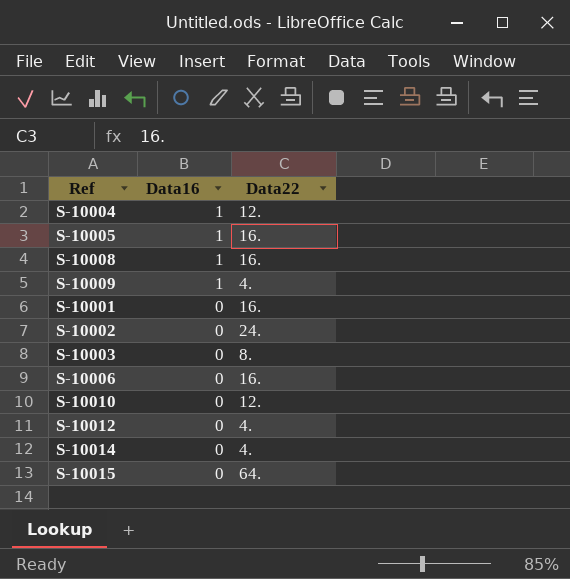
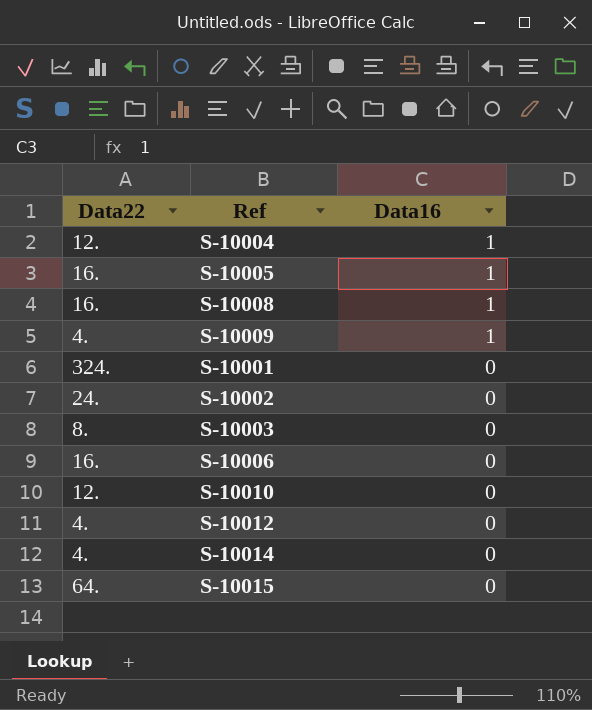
column Data22 | position: 3 -> 1
S-10001 | Data22: 16. -> 324.

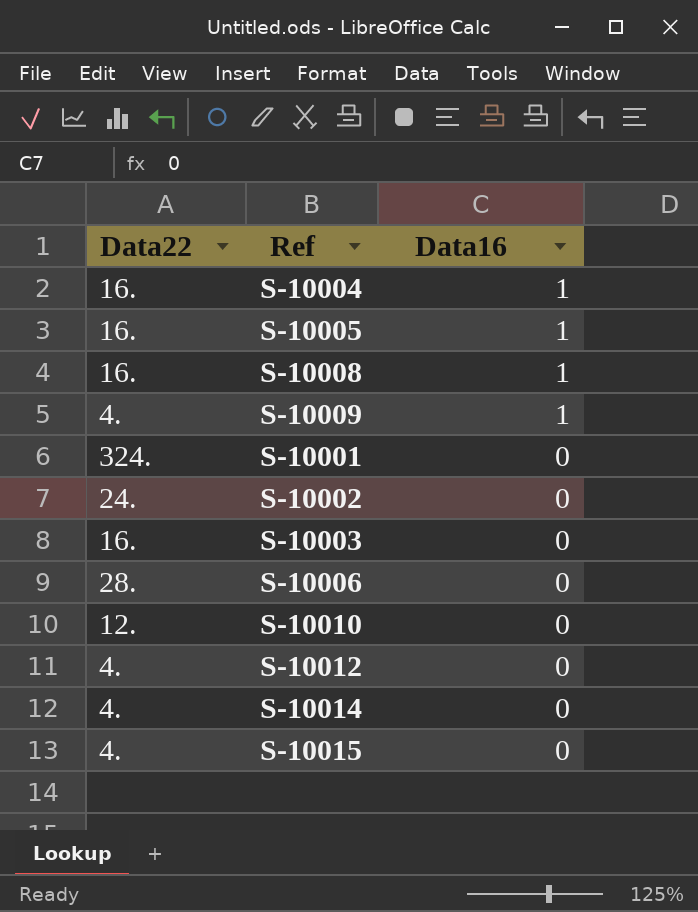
S-10004 | Data22: 12. -> 16.
S-10003 | Data22: 8. -> 16.
S-10006 | Data22: 16. -> 28.
S-10015 | Data22: 64. -> 4.

